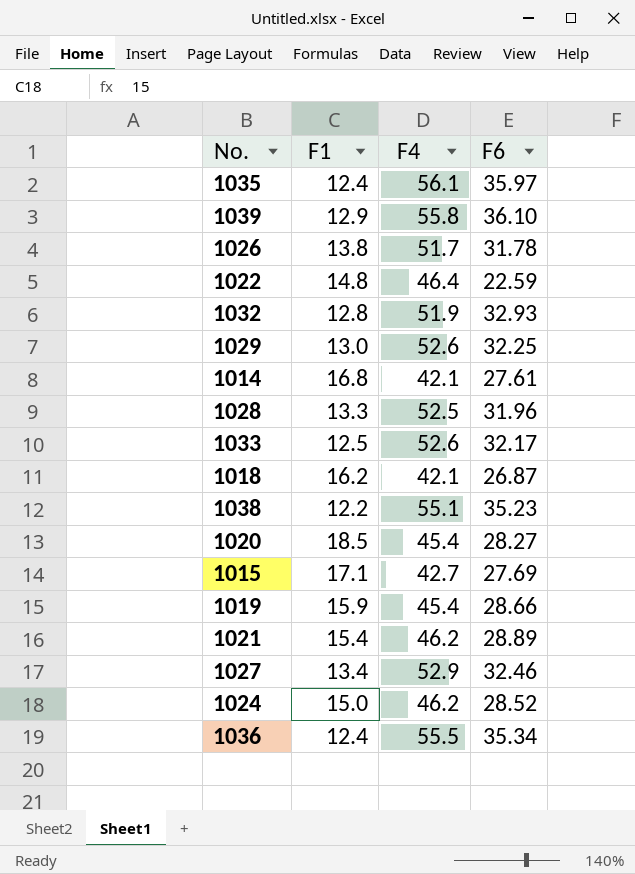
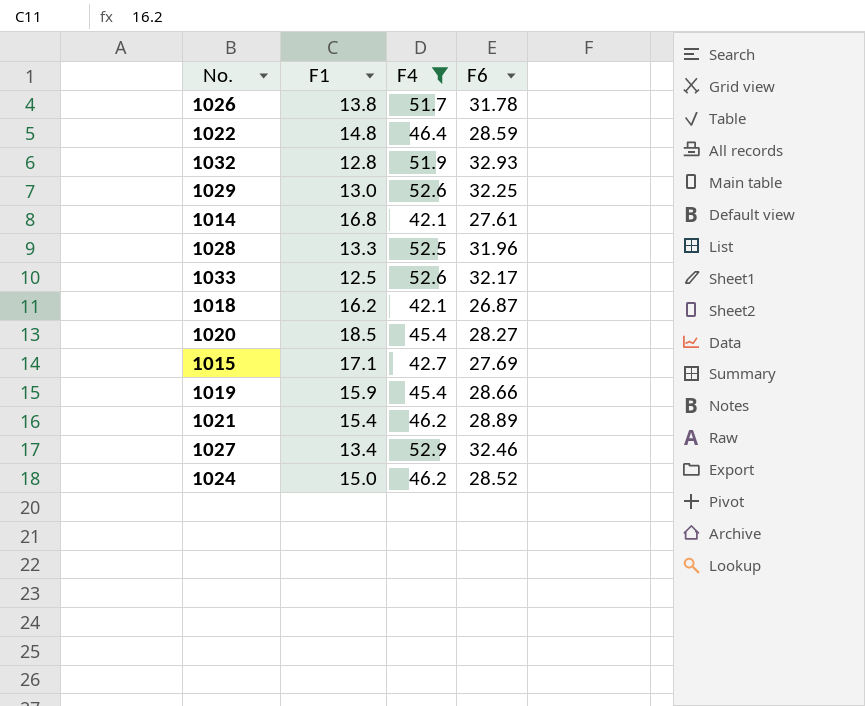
filter: none -> F4 <= 52.9
1022 | F6: 22.59 -> 28.59

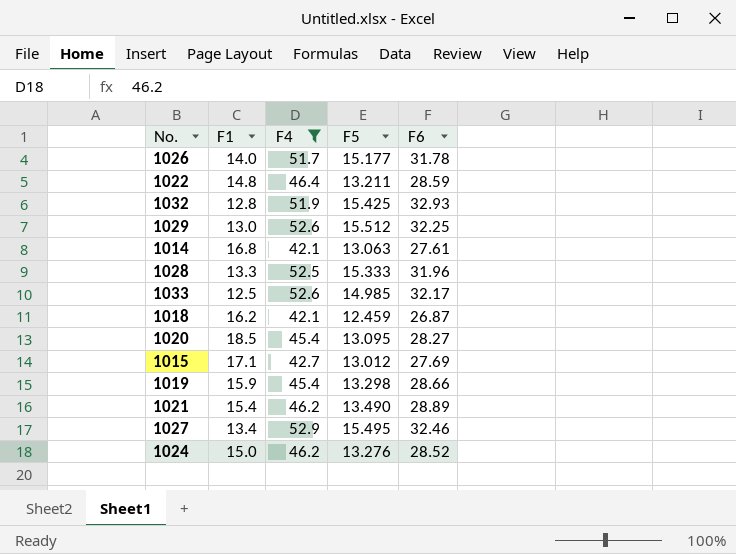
column F5 | position: none -> 4
1026 | F1: 13.8 -> 14.0

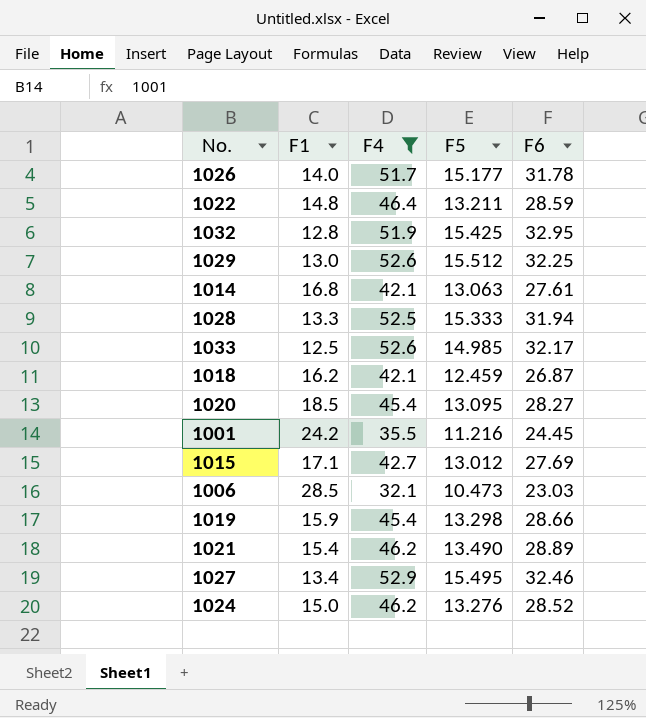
1032 | F6: 32.93 -> 32.95
1028 | F6: 31.96 -> 31.94
row 1001: none -> 24.2 | 35.5 | 11.216 | 24.45
row 1006: none -> 28.5 | 32.1 | 10.473 | 23.03

